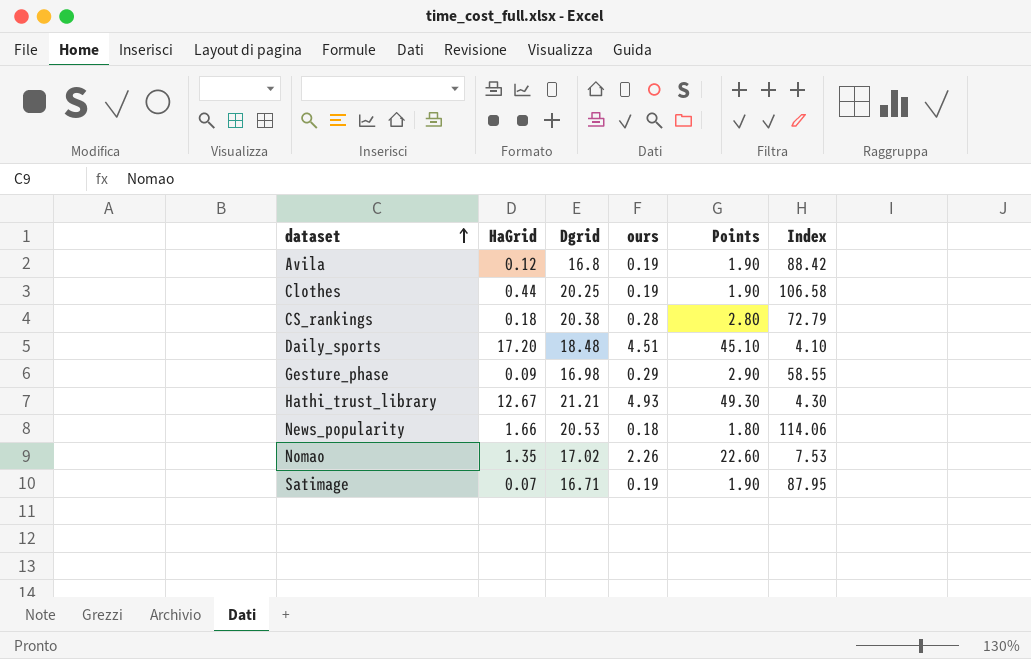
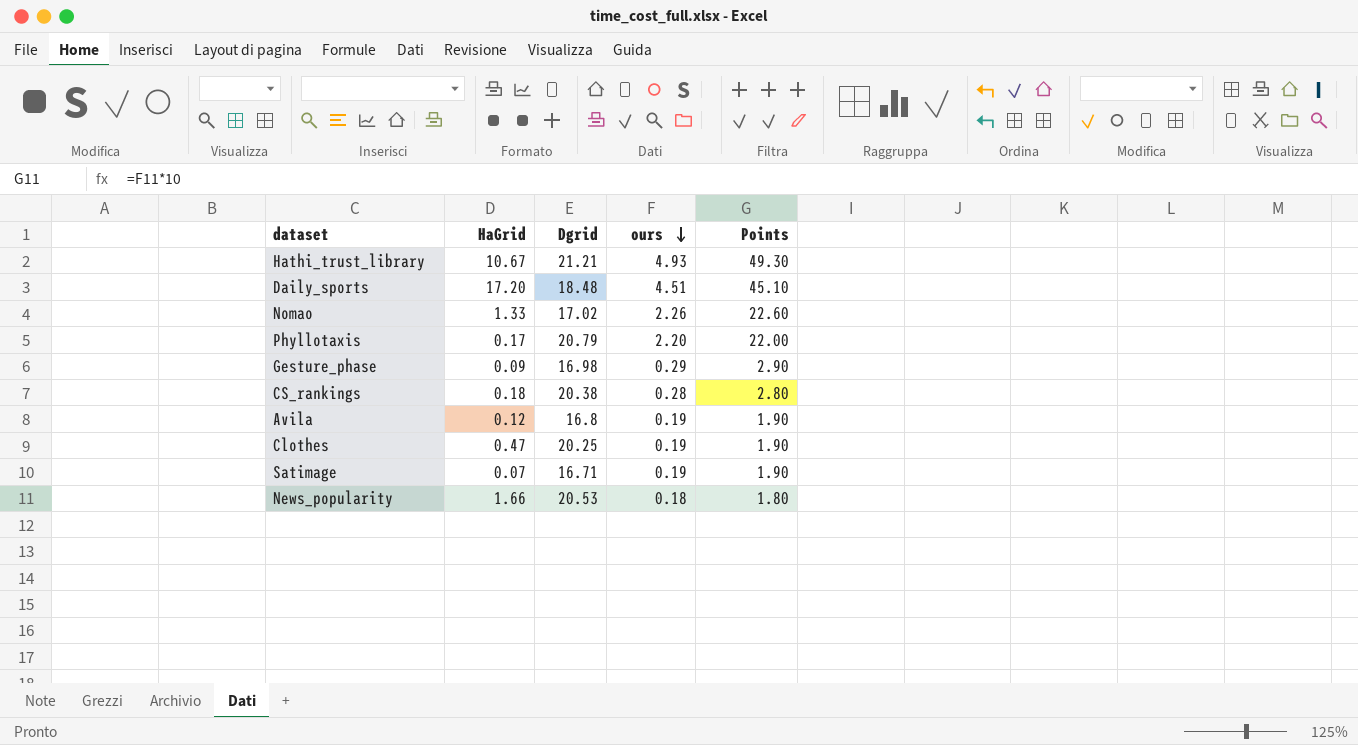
row order: dataset ascending -> ours descending
column Index | formula: [Dgrid] / [ours] -> none
Hathi_trust_library | HaGrid: 12.67 -> 10.67
Nomao | HaGrid: 1.35 -> 1.33
row Phyllotaxis: none -> 0.17 | 20.79 | 2.20 | 22.00
Clothes | HaGrid: 0.44 -> 0.47

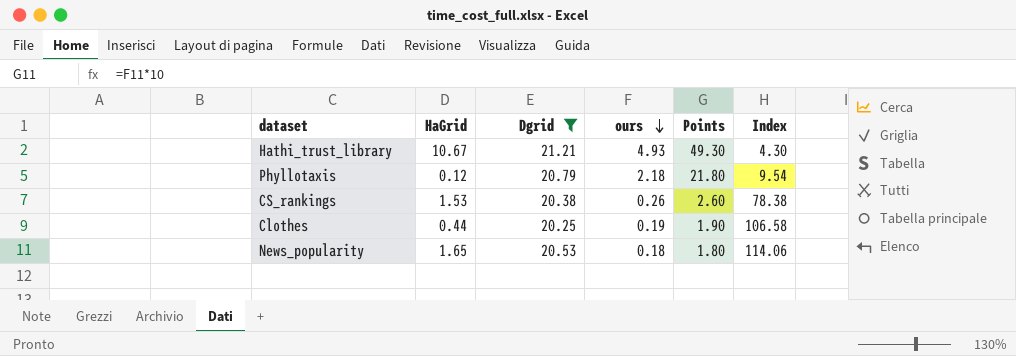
filter: none -> Dgrid >= 20.25
column Index | formula: none -> [Dgrid] / [ours]
Phyllotaxis | HaGrid: 0.17 -> 0.12
Phyllotaxis | ours: 2.20 -> 2.18
Phyllotaxis | Points: 22.00 -> 21.80
CS_rankings | HaGrid: 0.18 -> 1.53
CS_rankings | ours: 0.28 -> 0.26
CS_rankings | Points: 2.80 -> 2.60
Clothes | HaGrid: 0.47 -> 0.44
News_popularity | HaGrid: 1.66 -> 1.65

